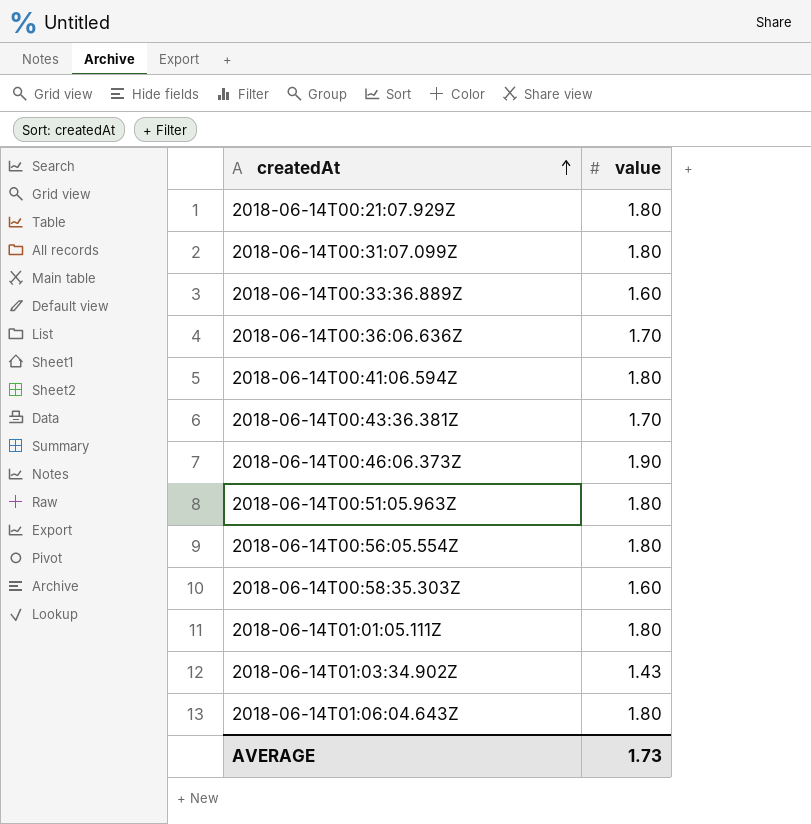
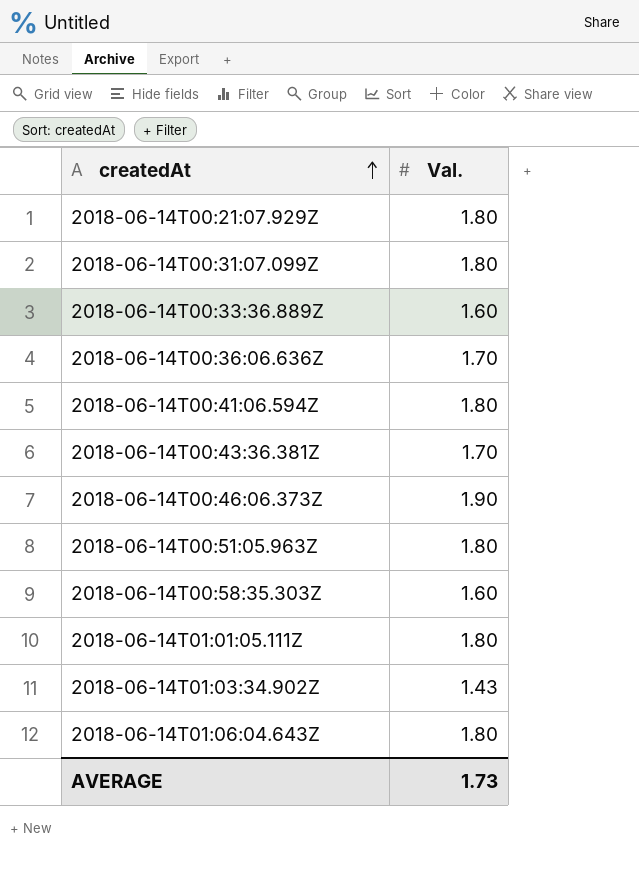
column name: value -> Val.
row 2018-06-14T00:56:05.554Z: 1.80 -> none

